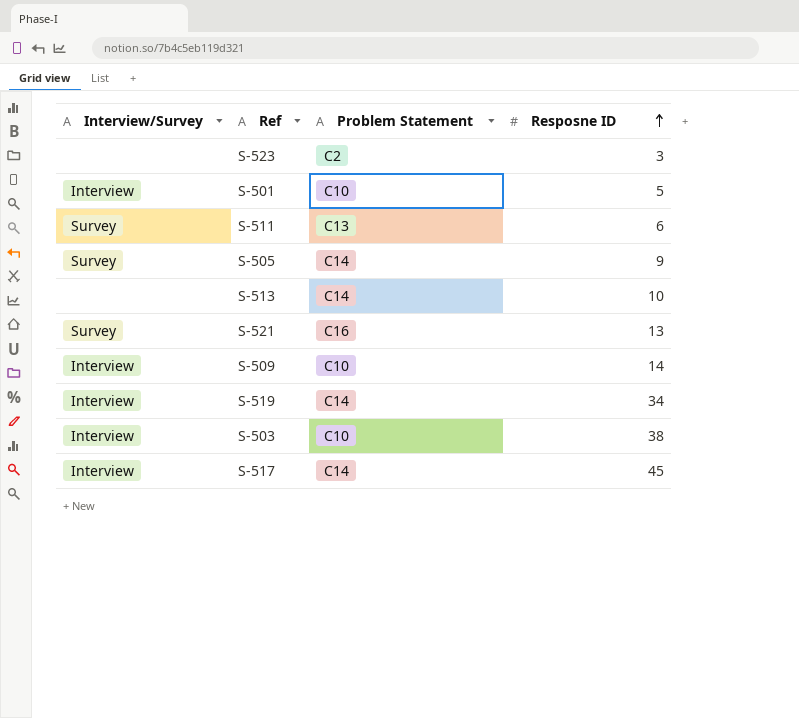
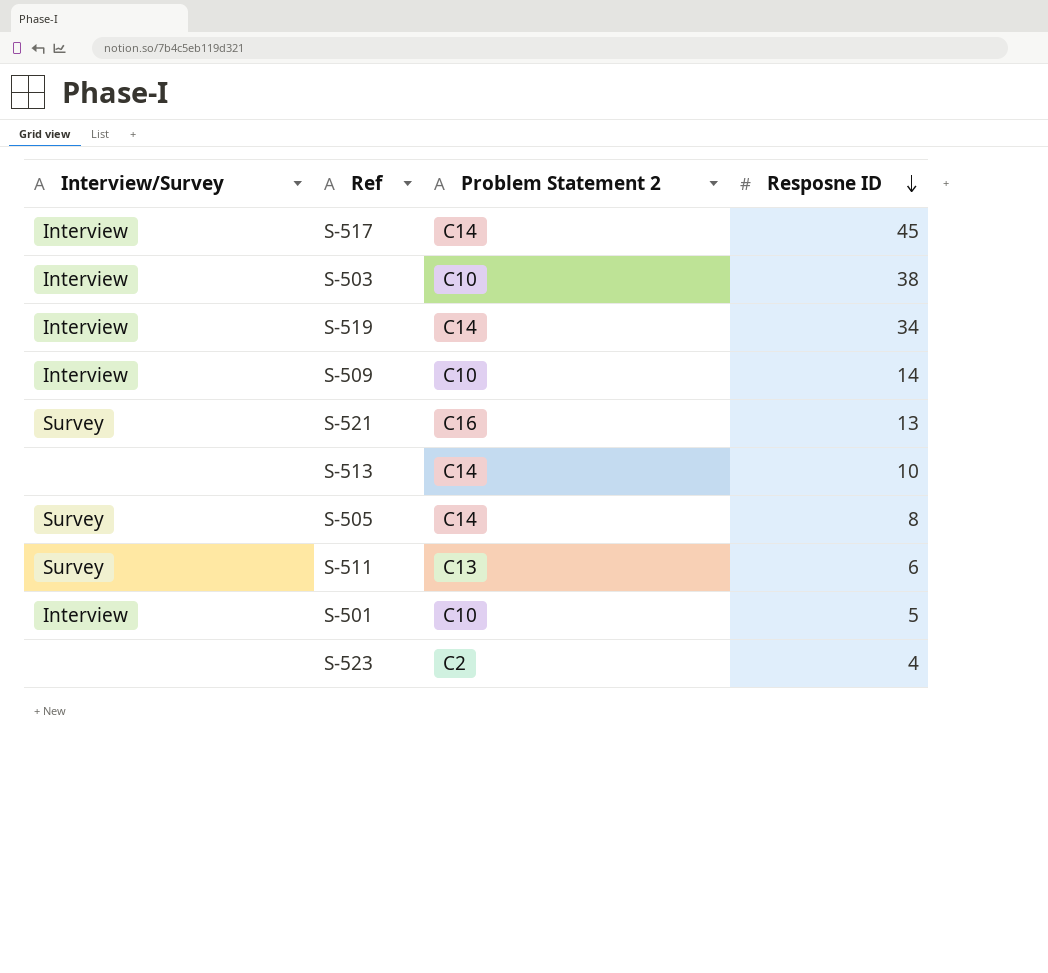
row order: Resposne ID ascending -> Resposne ID descending
column name: Problem Statement -> Problem Statement 2
S-505 | Resposne ID: 9 -> 8
S-523 | Resposne ID: 3 -> 4

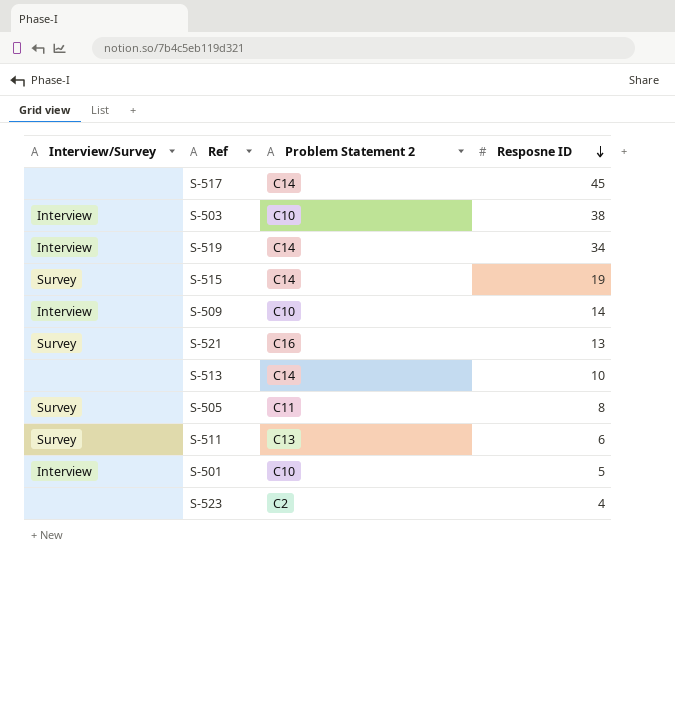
S-517 | Interview/Survey: Interview -> none
row S-515: none -> Survey | C14 | 19
S-505 | Problem Statement 2: C14 -> C11

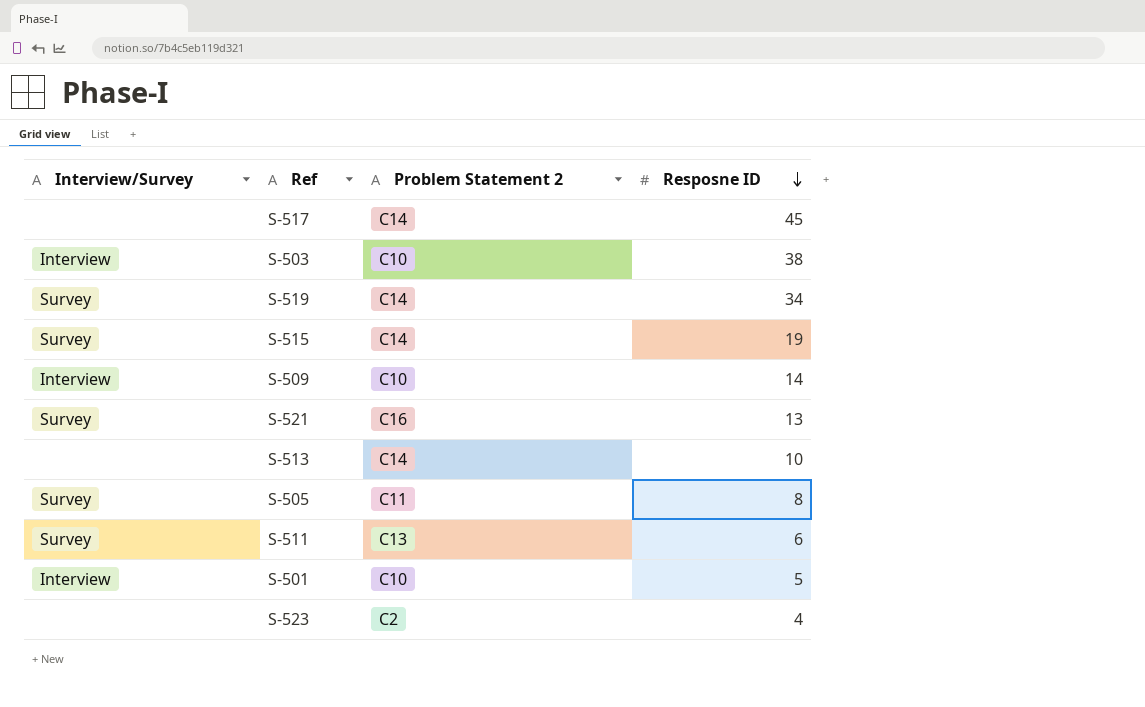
S-519 | Interview/Survey: Interview -> Survey

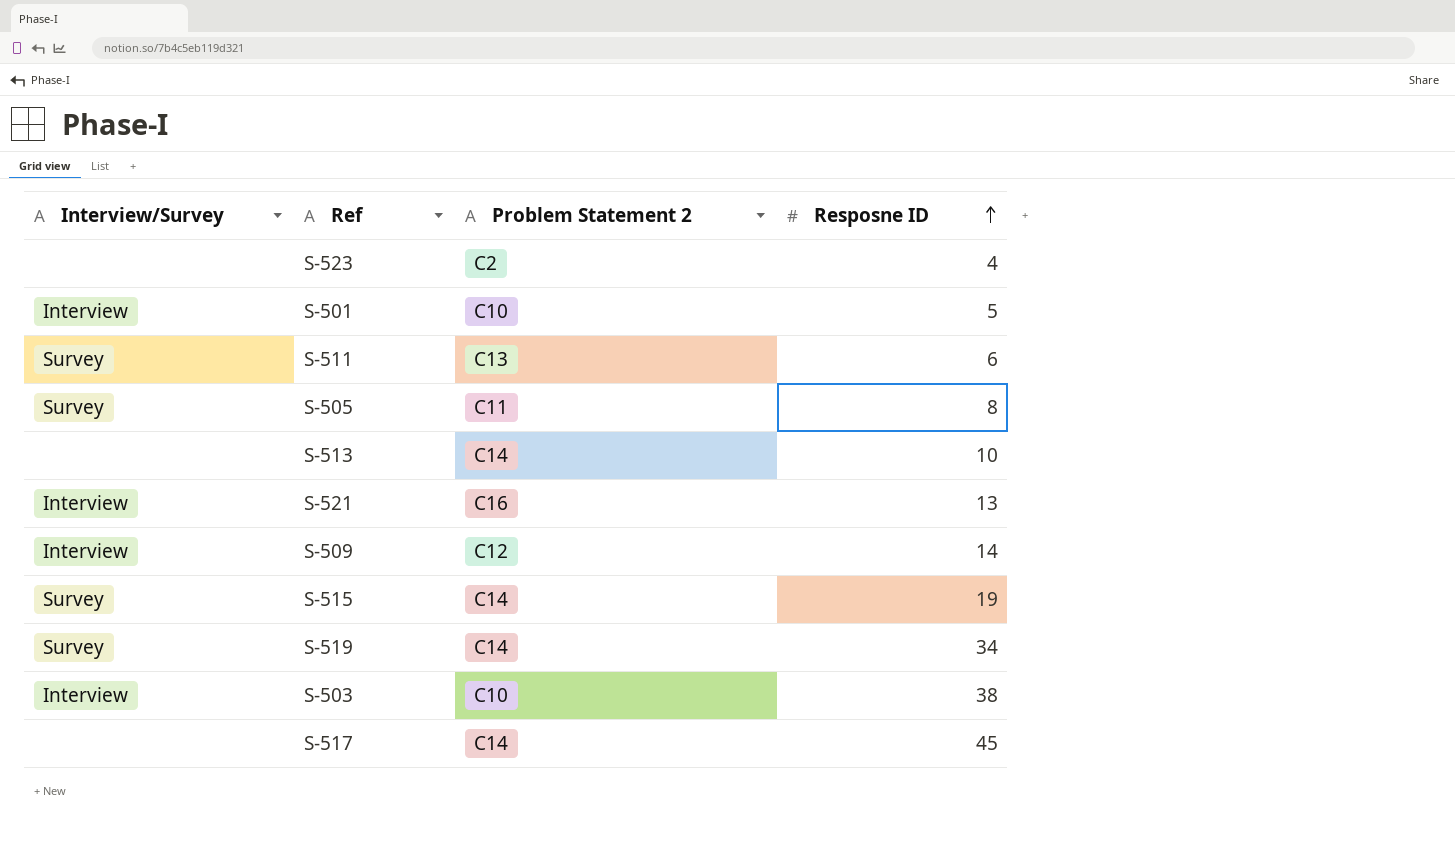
row order: Resposne ID descending -> Resposne ID ascending
S-521 | Interview/Survey: Survey -> Interview
S-509 | Problem Statement 2: C10 -> C12

